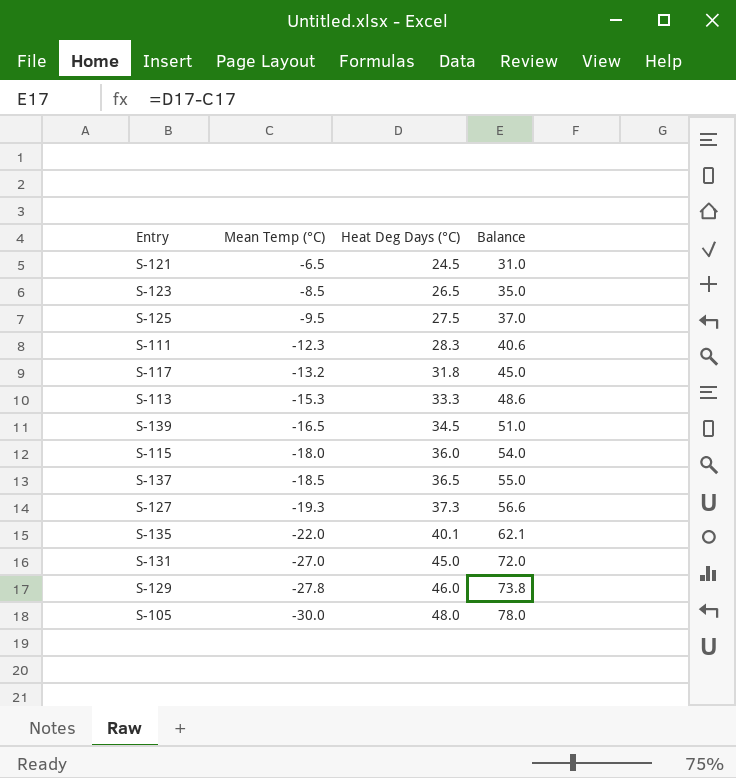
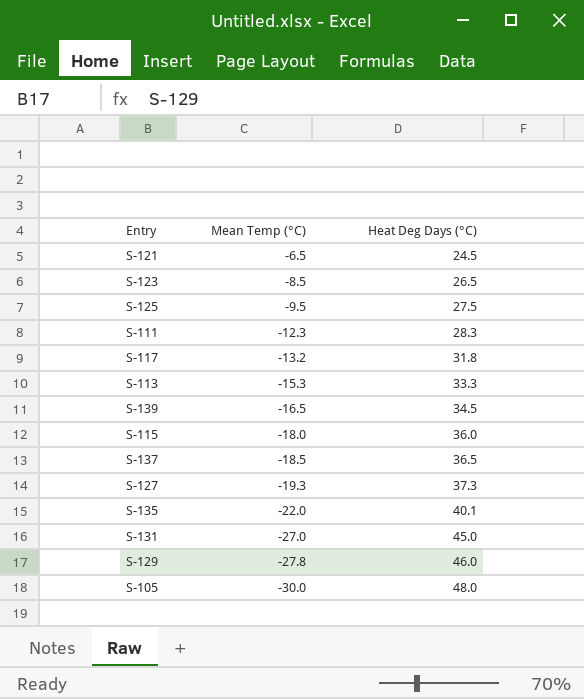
column Balance | formula: [Heat Deg Days (°C)] - [Mean Temp (°C)] -> none

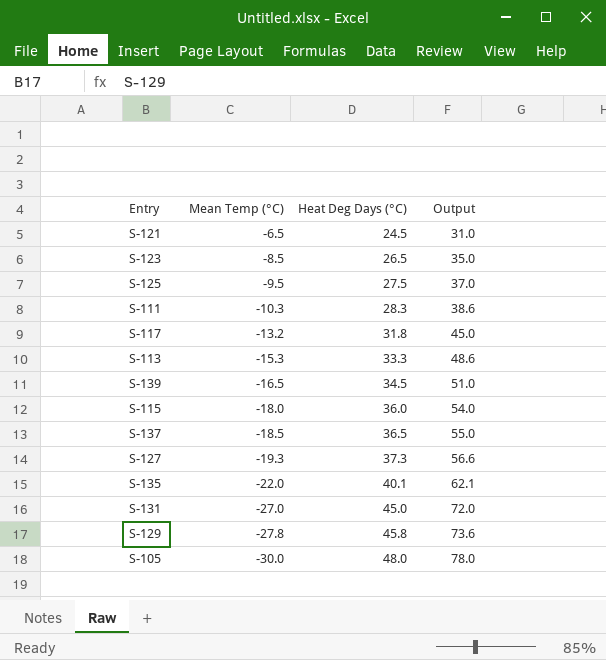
column Output | formula: none -> [Heat Deg Days (°C)] - [Mean Temp (°C)]
S-111 | Mean Temp (°C): -12.3 -> -10.3
S-129 | Heat Deg Days (°C): 46.0 -> 45.8

